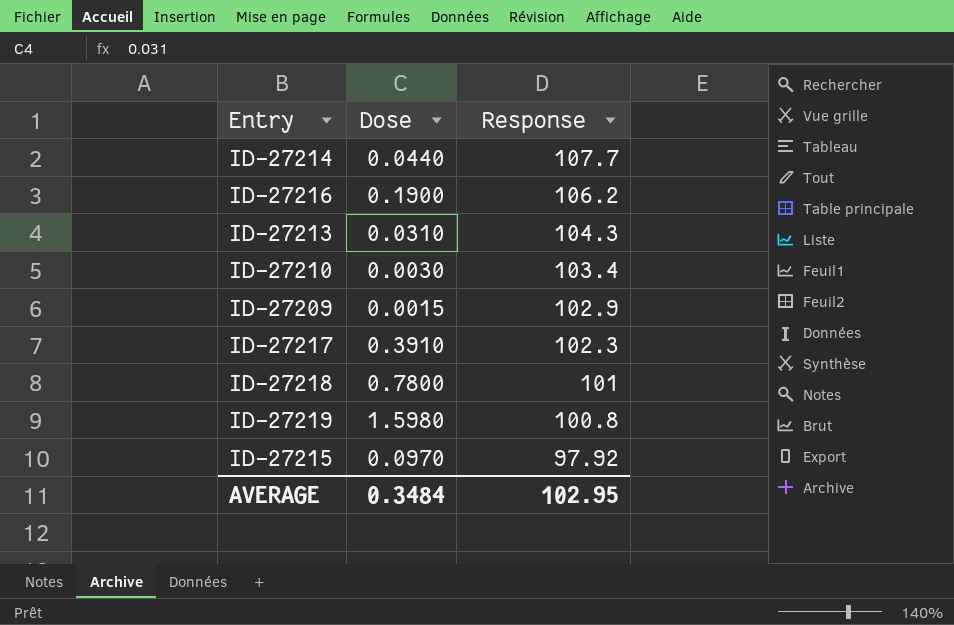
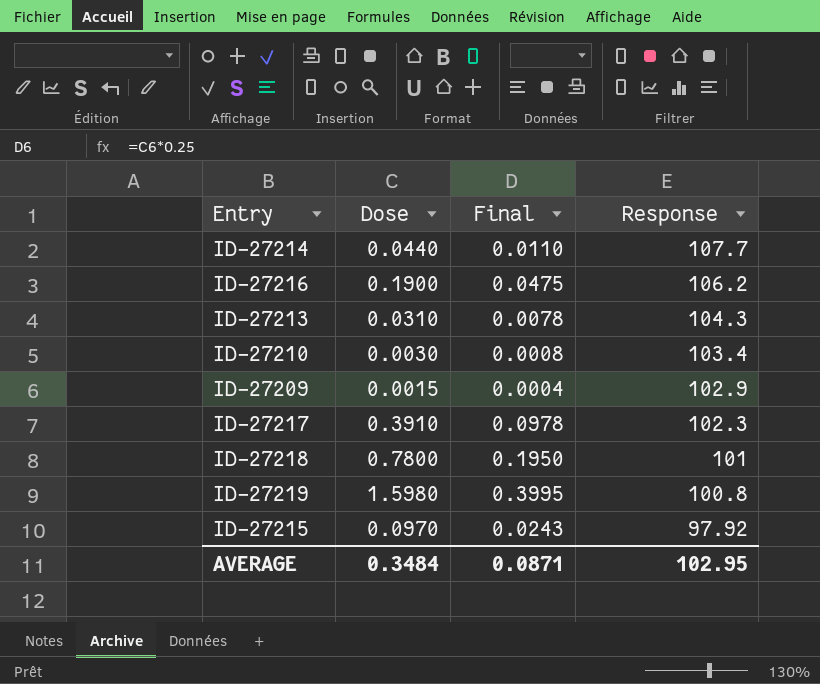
column Final | formula: none -> [Dose] * 0.25

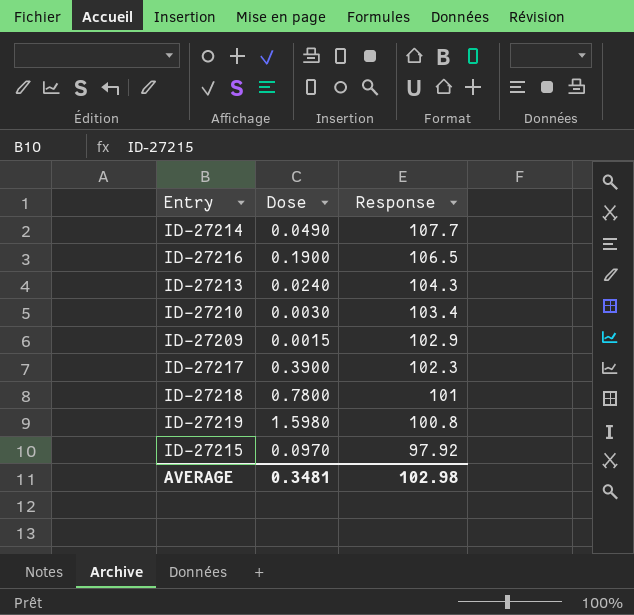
column Final | formula: [Dose] * 0.25 -> none
ID-27214 | Dose: 0.0440 -> 0.0490
ID-27216 | Response: 106.2 -> 106.5
ID-27213 | Dose: 0.0310 -> 0.0240
ID-27217 | Dose: 0.3910 -> 0.3900
AVERAGE | Dose: 0.3484 -> 0.3481
AVERAGE | Response: 102.95 -> 102.98

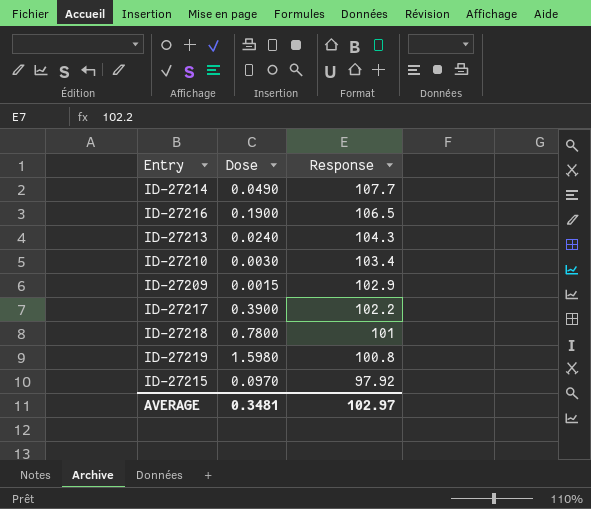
ID-27217 | Response: 102.3 -> 102.2
AVERAGE | Response: 102.98 -> 102.97

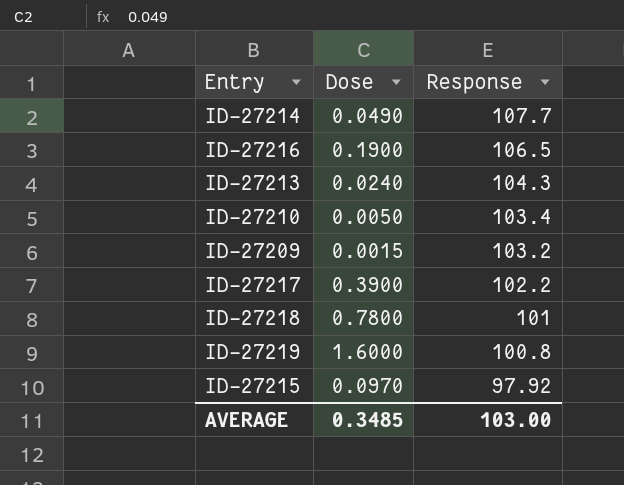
ID-27210 | Dose: 0.0030 -> 0.0050
ID-27209 | Response: 102.9 -> 103.2
ID-27219 | Dose: 1.5980 -> 1.6000
AVERAGE | Dose: 0.3481 -> 0.3485
AVERAGE | Response: 102.97 -> 103.00

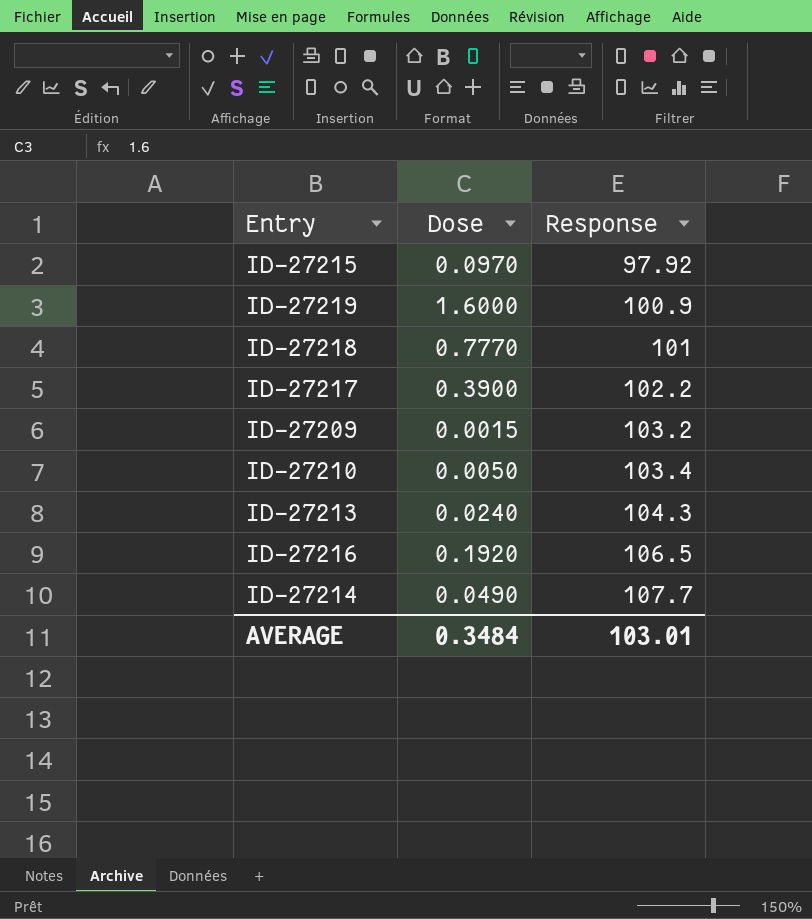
row order: Response descending -> Response ascending
ID-27219 | Response: 100.8 -> 100.9
ID-27218 | Dose: 0.7800 -> 0.7770
ID-27216 | Dose: 0.1900 -> 0.1920
AVERAGE | Dose: 0.3485 -> 0.3484
AVERAGE | Response: 103.00 -> 103.01

